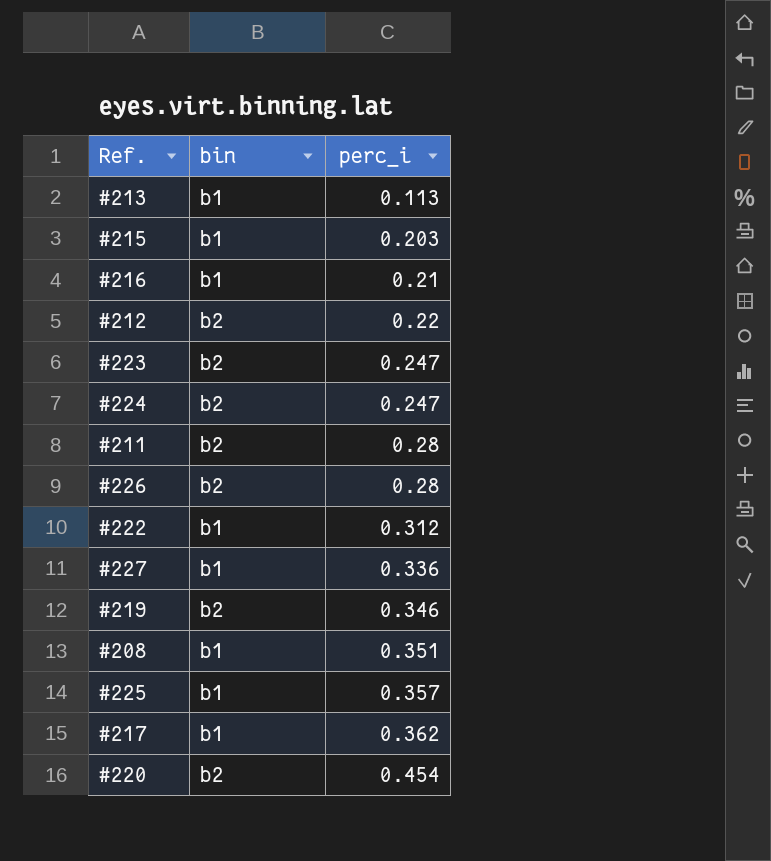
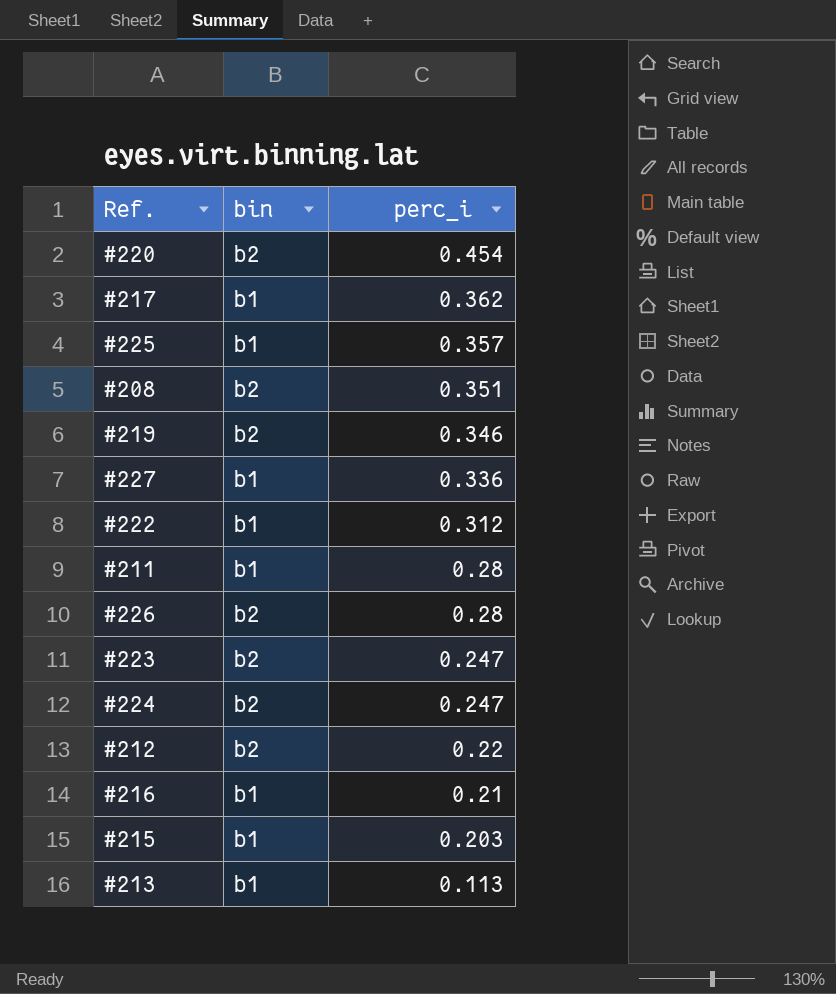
row order: perc_i ascending -> perc_i descending
#208 | bin: b1 -> b2
#211 | bin: b2 -> b1

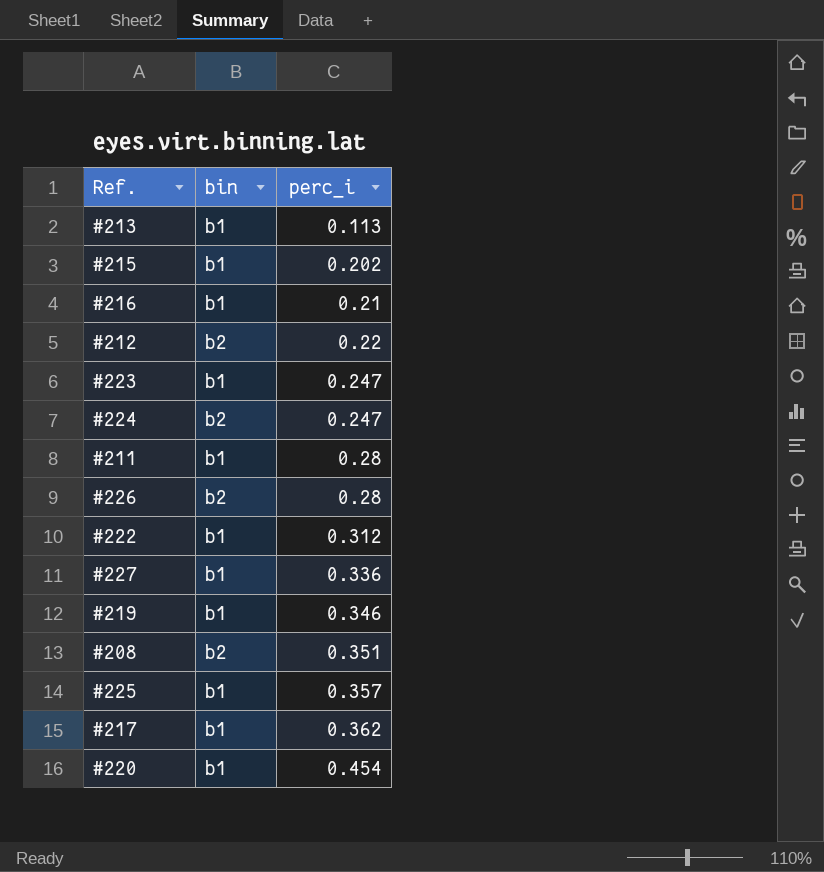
row order: perc_i descending -> perc_i ascending
#215 | perc_i: 0.203 -> 0.202
#223 | bin: b2 -> b1
#219 | bin: b2 -> b1
#220 | bin: b2 -> b1

